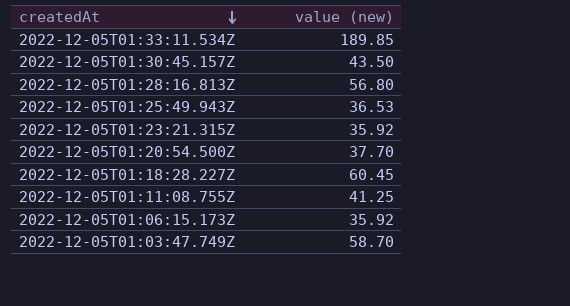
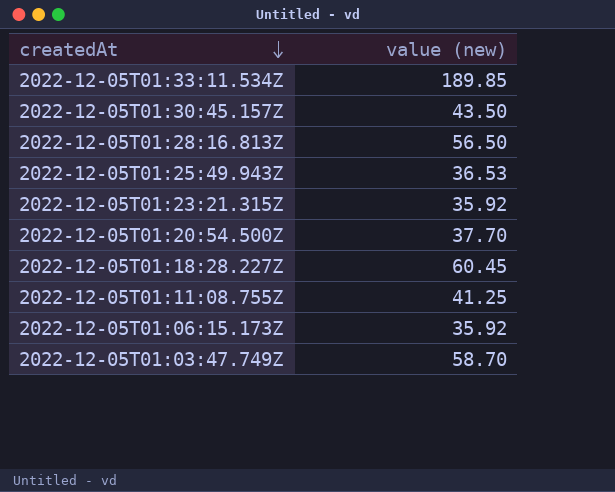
2022-12-05T01:28:16.813Z | value (new): 56.80 -> 56.50

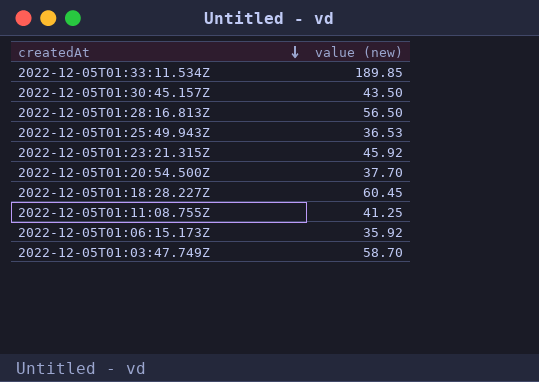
2022-12-05T01:23:21.315Z | value (new): 35.92 -> 45.92

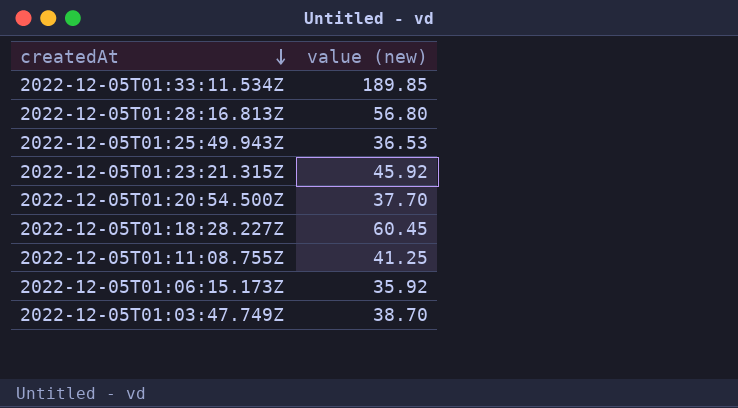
row 2022-12-05T01:30:45.157Z: 43.50 -> none
2022-12-05T01:28:16.813Z | value (new): 56.50 -> 56.80
2022-12-05T01:03:47.749Z | value (new): 58.70 -> 38.70

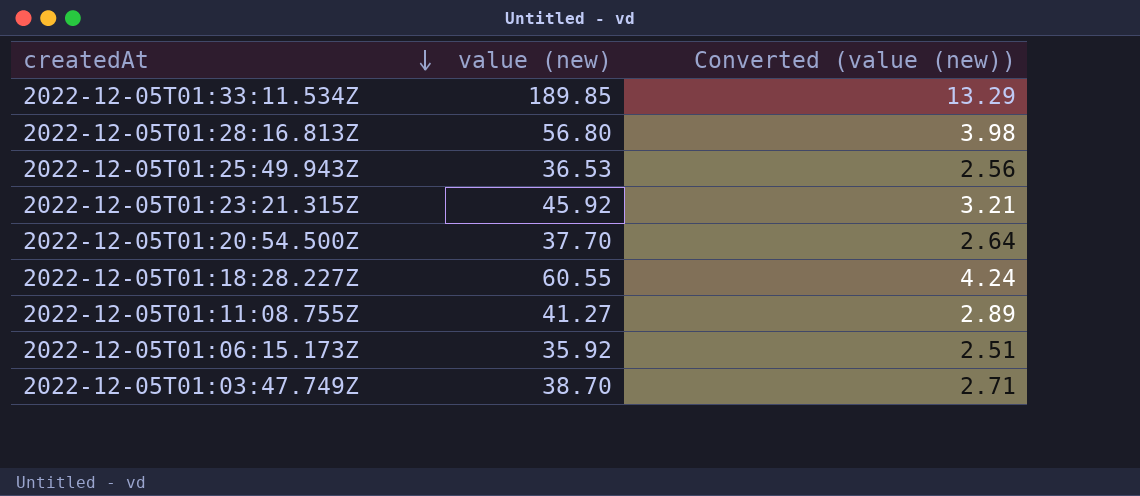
column Converted (value (new)) | formula: none -> [value (new)] * 0.07
2022-12-05T01:18:28.227Z | value (new): 60.45 -> 60.55
2022-12-05T01:11:08.755Z | value (new): 41.25 -> 41.27

